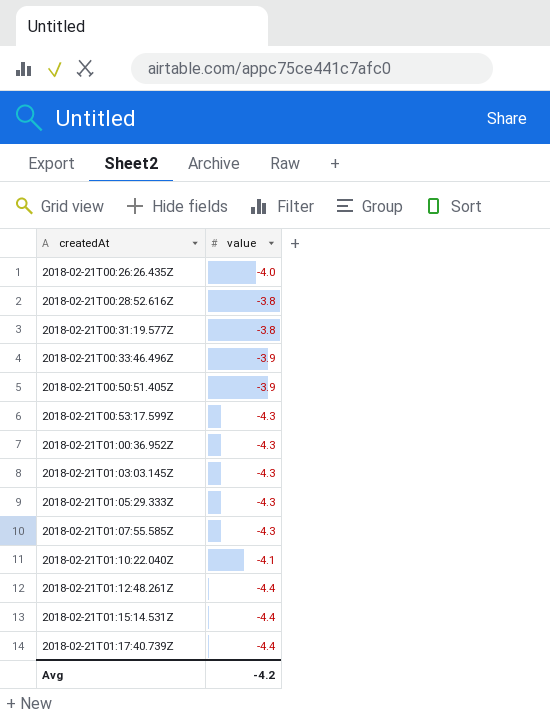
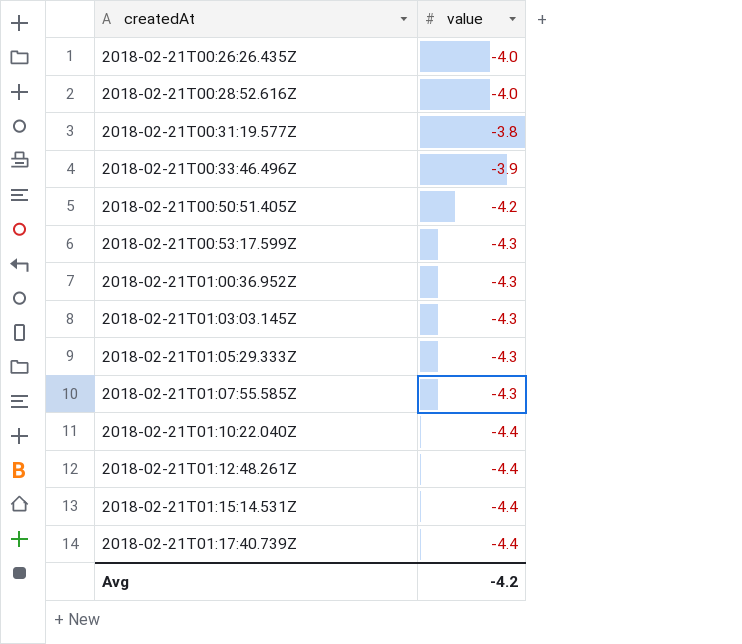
2018-02-21T00:28:52.616Z | value: -3.8 -> -4.0
2018-02-21T00:50:51.405Z | value: -3.9 -> -4.2
2018-02-21T01:10:22.040Z | value: -4.1 -> -4.4

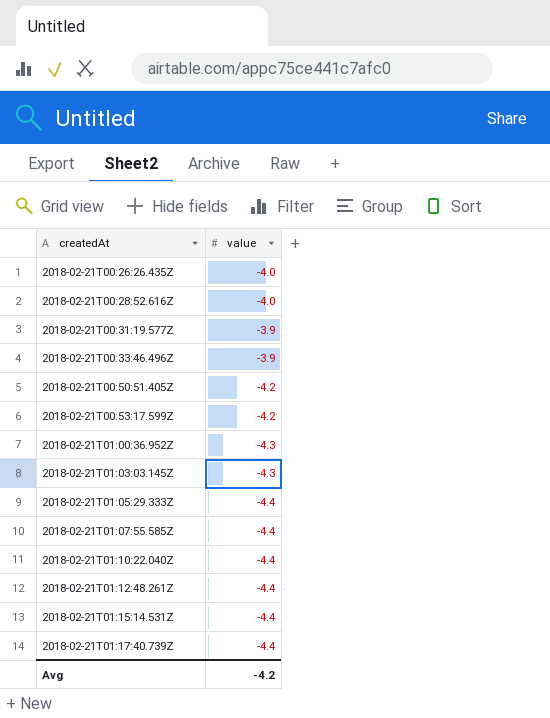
2018-02-21T00:31:19.577Z | value: -3.8 -> -3.9
2018-02-21T00:53:17.599Z | value: -4.3 -> -4.2
2018-02-21T01:05:29.333Z | value: -4.3 -> -4.4
2018-02-21T01:07:55.585Z | value: -4.3 -> -4.4

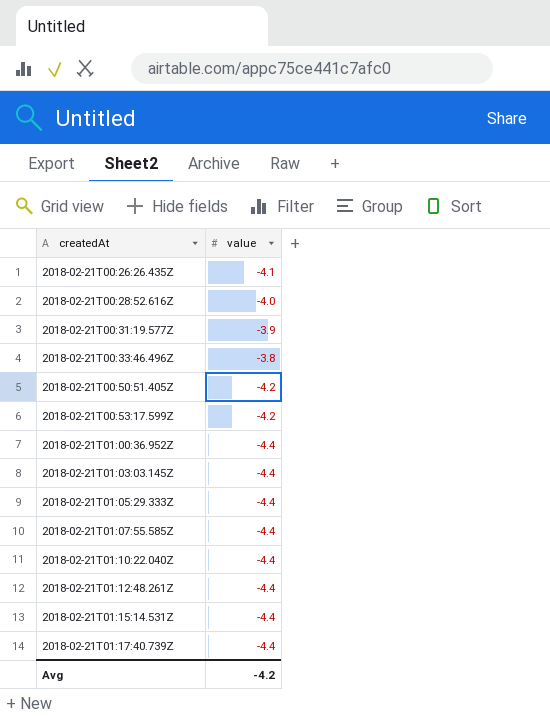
2018-02-21T00:26:26.435Z | value: -4.0 -> -4.1
2018-02-21T00:33:46.496Z | value: -3.9 -> -3.8
2018-02-21T01:00:36.952Z | value: -4.3 -> -4.4
2018-02-21T01:03:03.145Z | value: -4.3 -> -4.4

